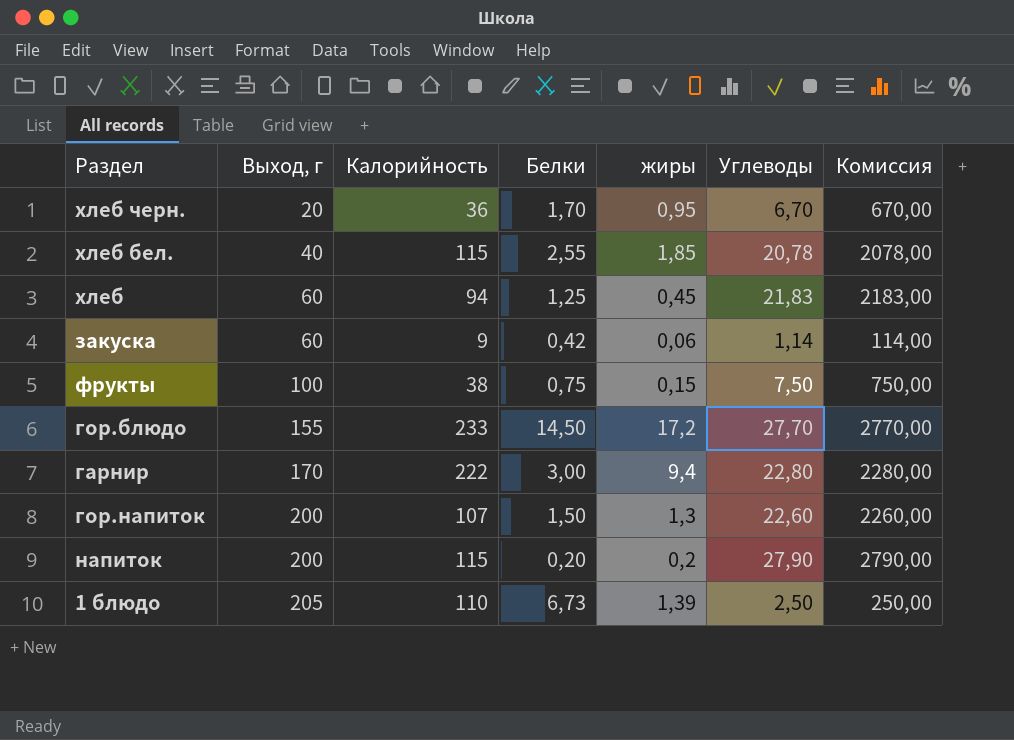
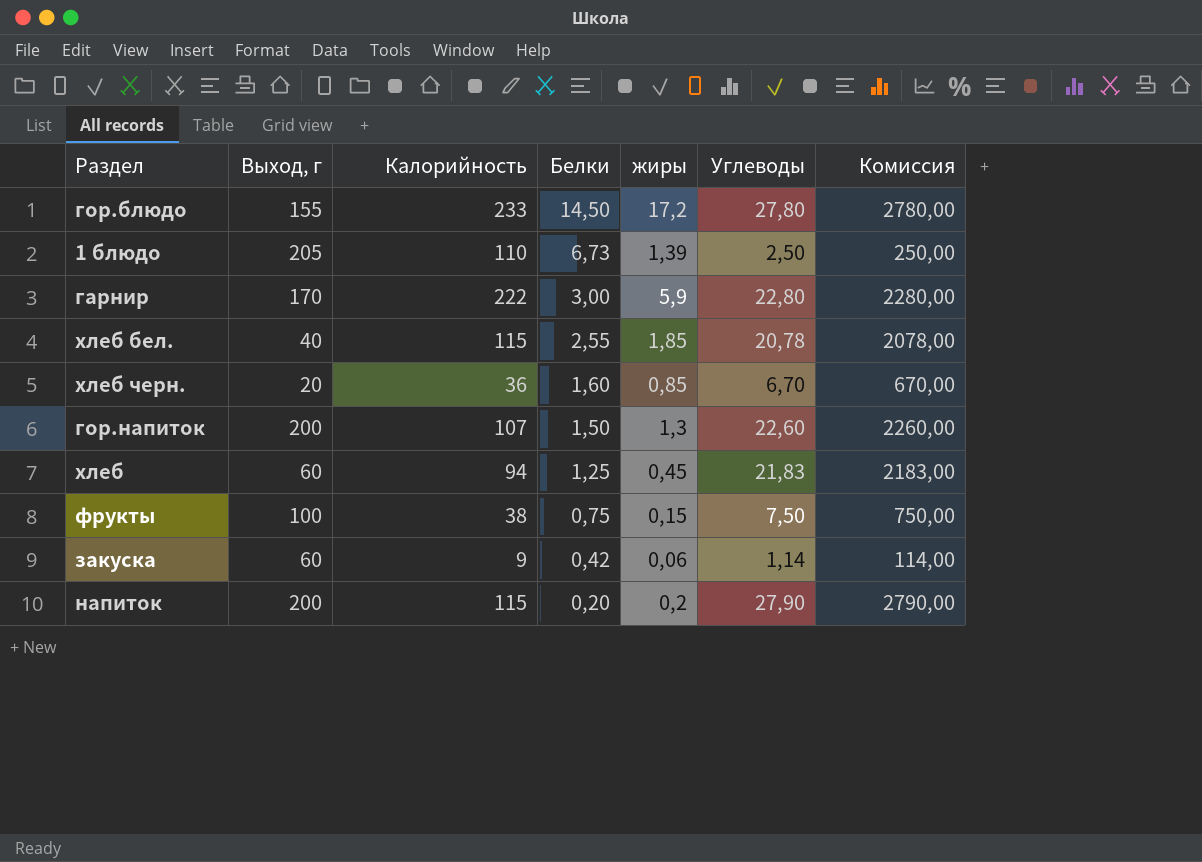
row order: Выход, г ascending -> Белки descending
гор.блюдо | Углеводы: 27,70 -> 27,80
гор.блюдо | Комиссия: 2770,00 -> 2780,00
гарнир | жиры: 9,4 -> 5,9
хлеб черн. | Белки: 1,70 -> 1,60
хлеб черн. | жиры: 0,95 -> 0,85

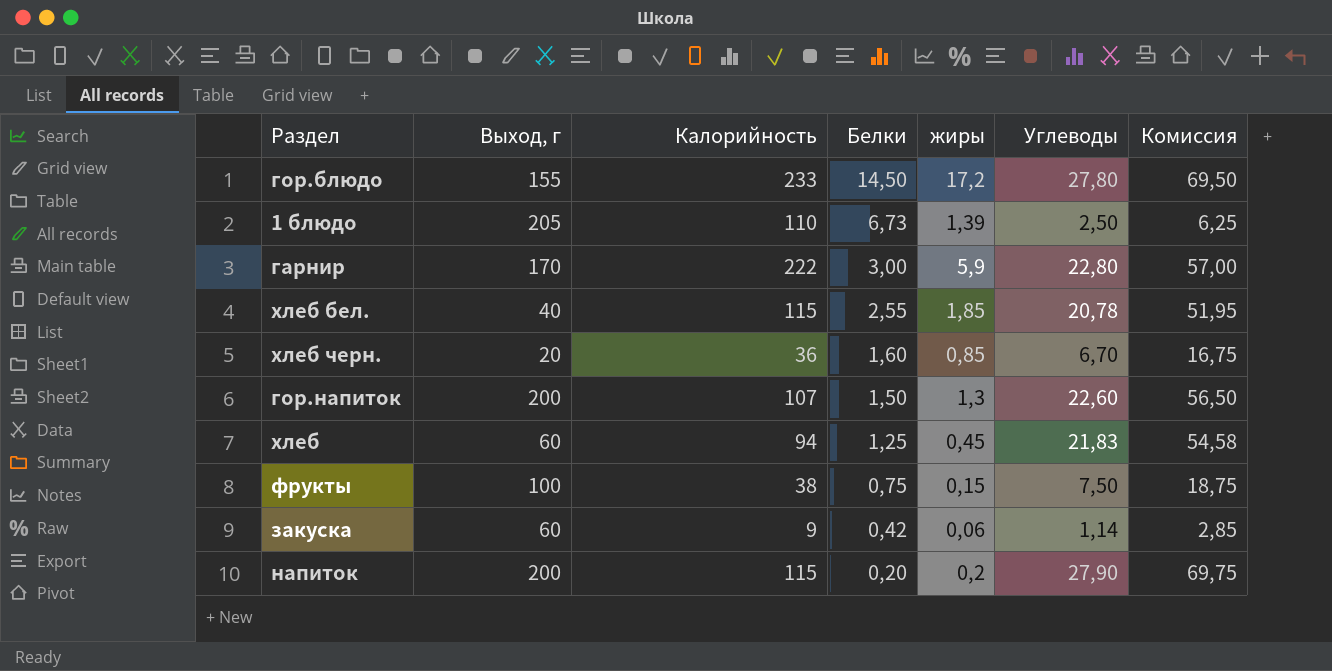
column Комиссия | formula: [Углеводы] * 100 -> [Углеводы] * 2,5

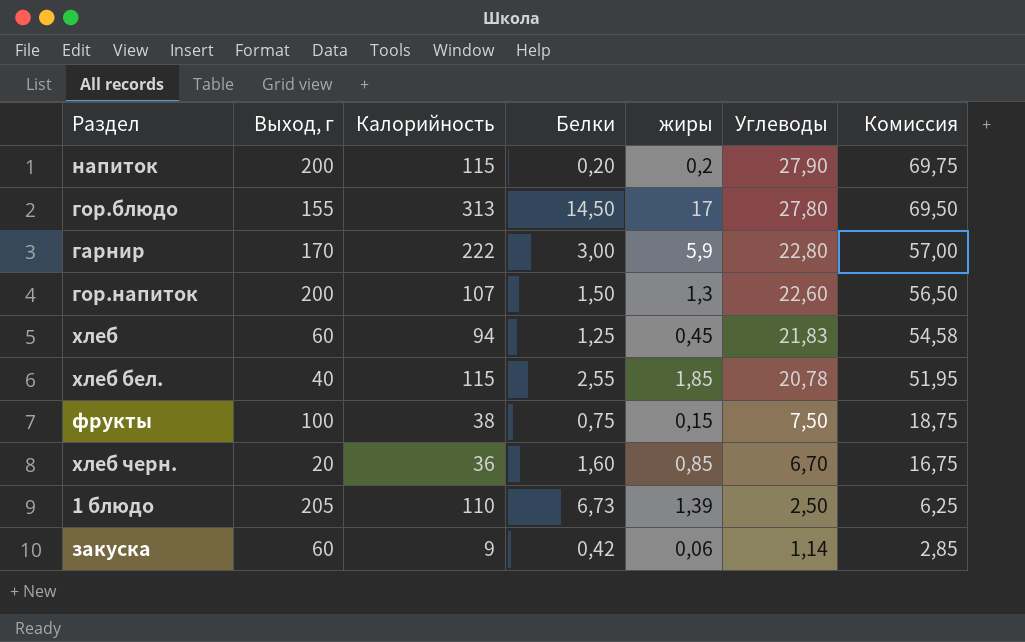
row order: Белки descending -> Углеводы descending
гор.блюдо | Калорийность: 233 -> 313
гор.блюдо | жиры: 17,2 -> 17

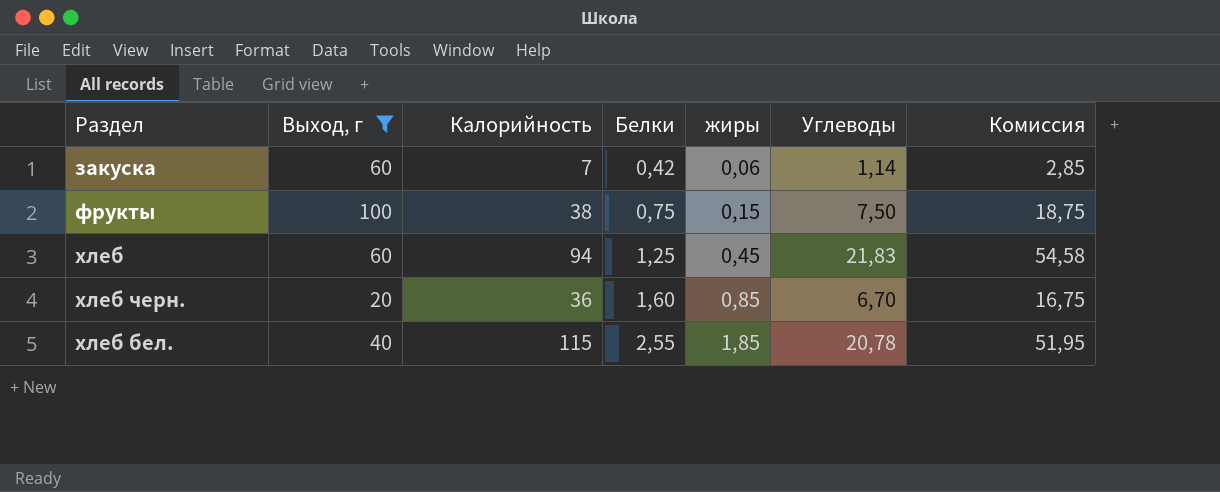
filter: none -> Выход, г <= 100
row order: Углеводы descending -> Белки ascending
закуска | Калорийность: 9 -> 7

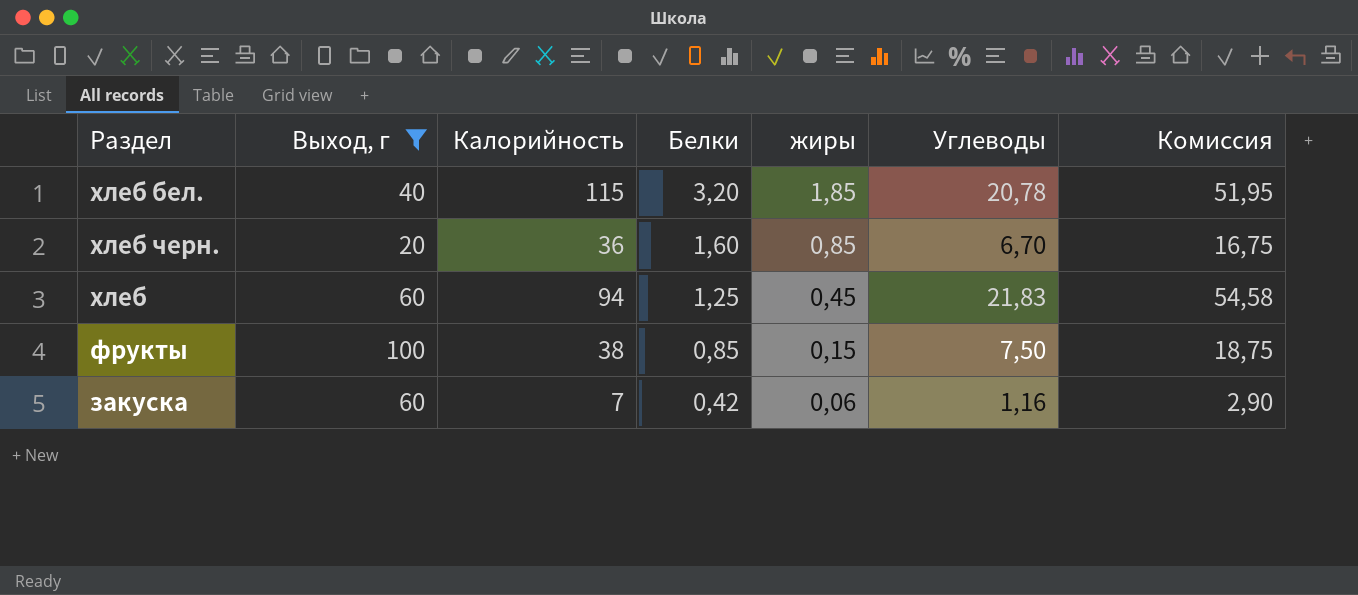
row order: Белки ascending -> Белки descending
хлеб бел. | Белки: 2,55 -> 3,20
фрукты | Белки: 0,75 -> 0,85
закуска | Углеводы: 1,14 -> 1,16
закуска | Комиссия: 2,85 -> 2,90

